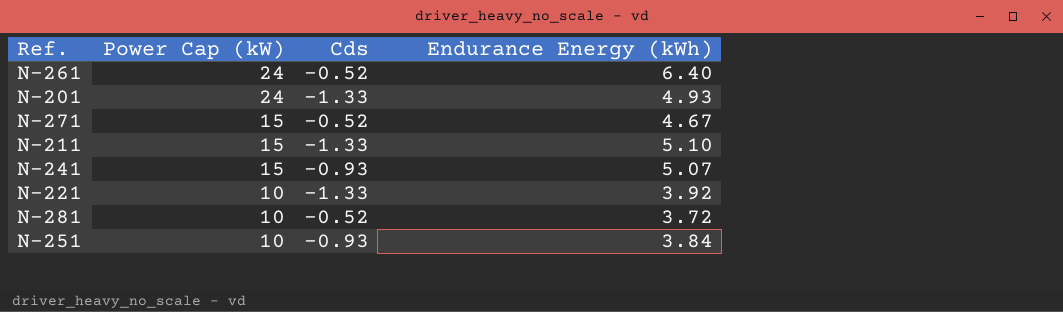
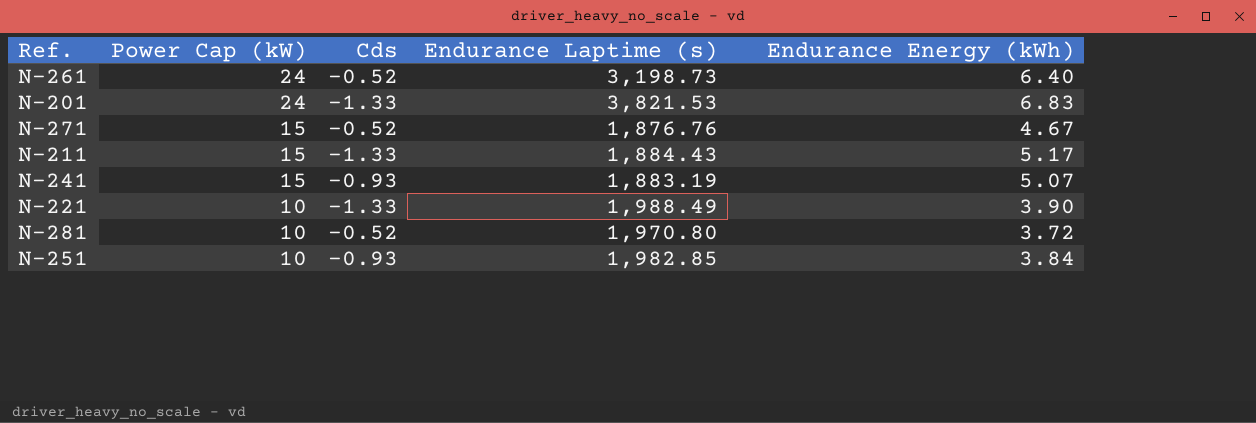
column Endurance Laptime (s) | position: none -> 4
N-201 | Endurance Energy (kWh): 4.93 -> 6.83
N-211 | Endurance Energy (kWh): 5.10 -> 5.17
N-221 | Endurance Energy (kWh): 3.92 -> 3.90

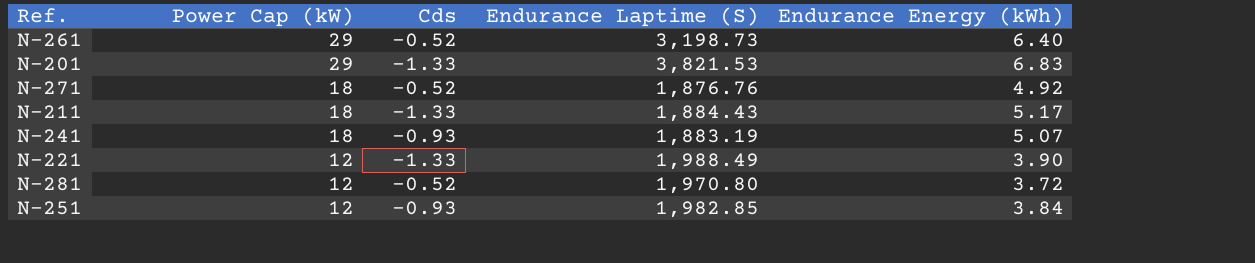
column name: Endurance Laptime (s) -> Endurance Laptime (S)
N-261 | Power Cap (kW): 24 -> 29
N-201 | Power Cap (kW): 24 -> 29
N-271 | Power Cap (kW): 15 -> 18
N-271 | Endurance Energy (kWh): 4.67 -> 4.92
N-211 | Power Cap (kW): 15 -> 18
N-241 | Power Cap (kW): 15 -> 18
N-221 | Power Cap (kW): 10 -> 12
N-281 | Power Cap (kW): 10 -> 12
N-251 | Power Cap (kW): 10 -> 12

